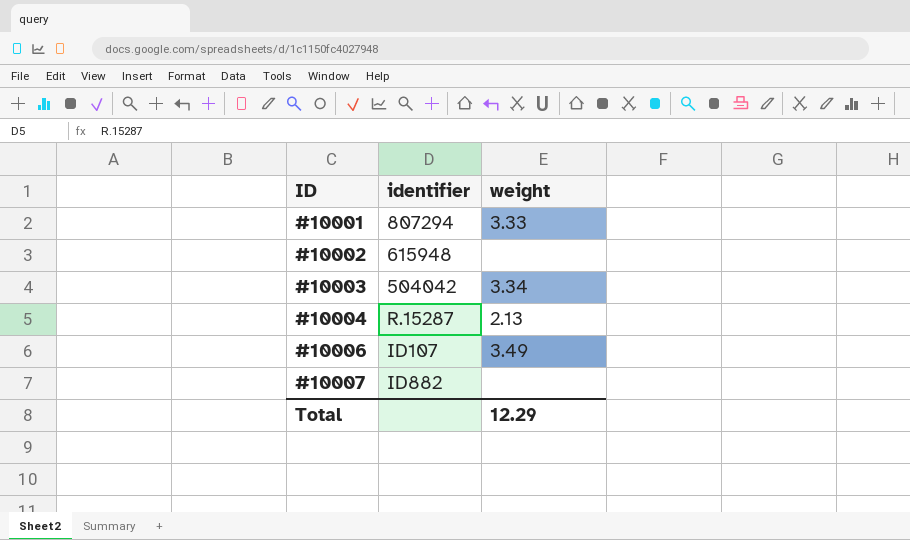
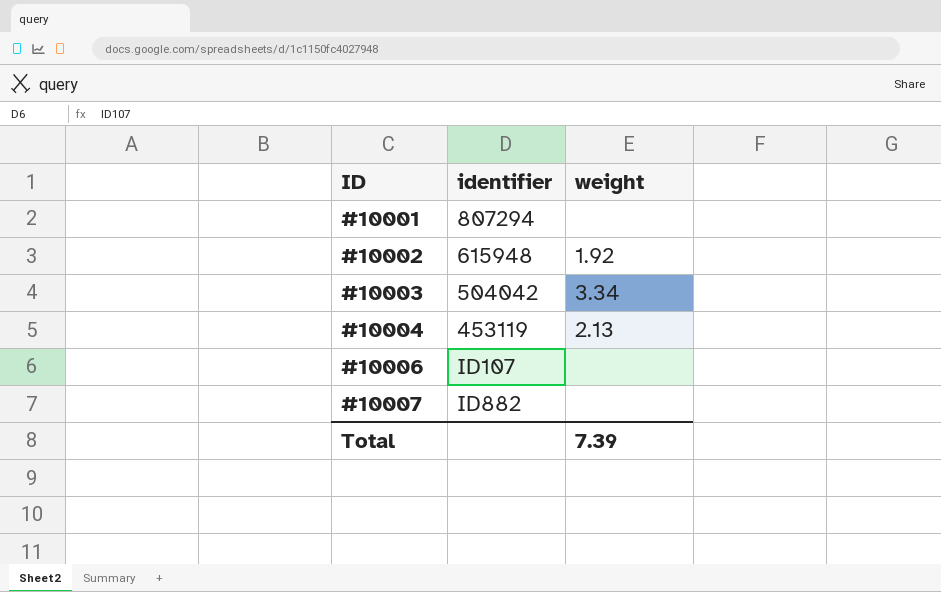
#10001 | weight: 3.33 -> none
#10002 | weight: none -> 1.92
#10004 | identifier: R.15287 -> 453119
#10006 | weight: 3.49 -> none
Total | weight: 12.29 -> 7.39

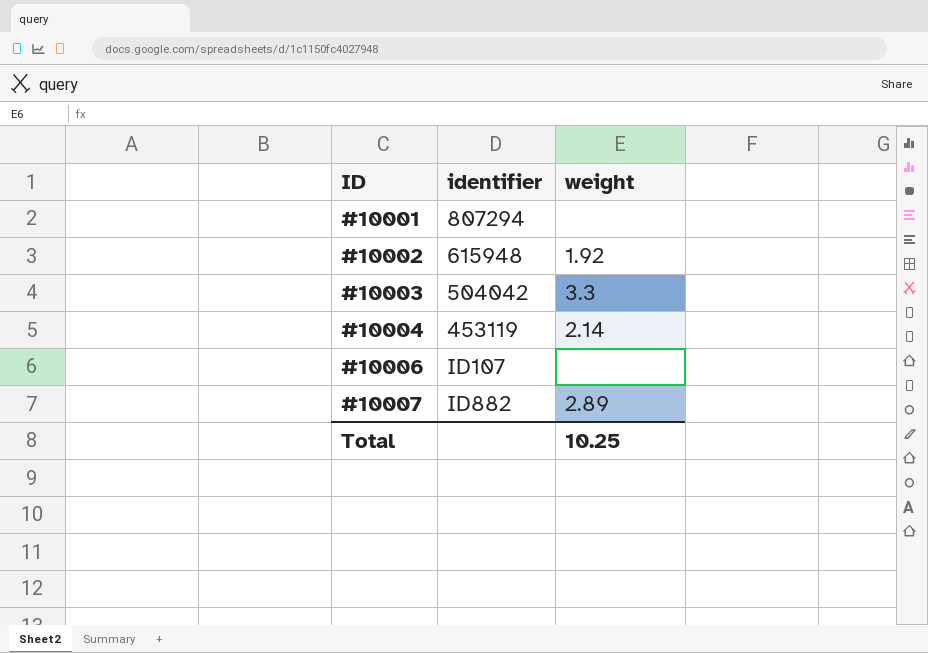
#10003 | weight: 3.34 -> 3.3
#10004 | weight: 2.13 -> 2.14
#10007 | weight: none -> 2.89
Total | weight: 7.39 -> 10.25

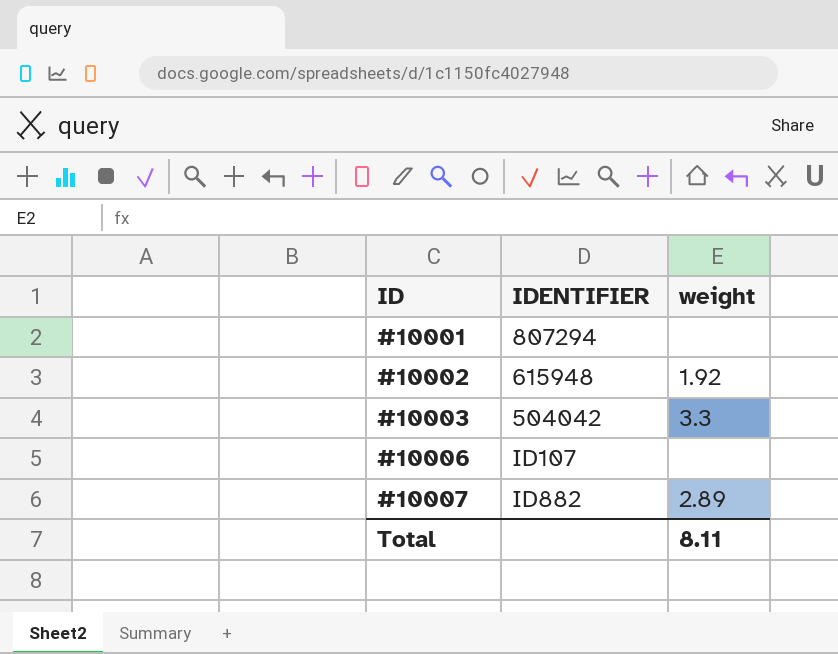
column name: identifier -> IDENTIFIER
row #10004: 453119 | 2.14 -> none
Total | weight: 10.25 -> 8.11

